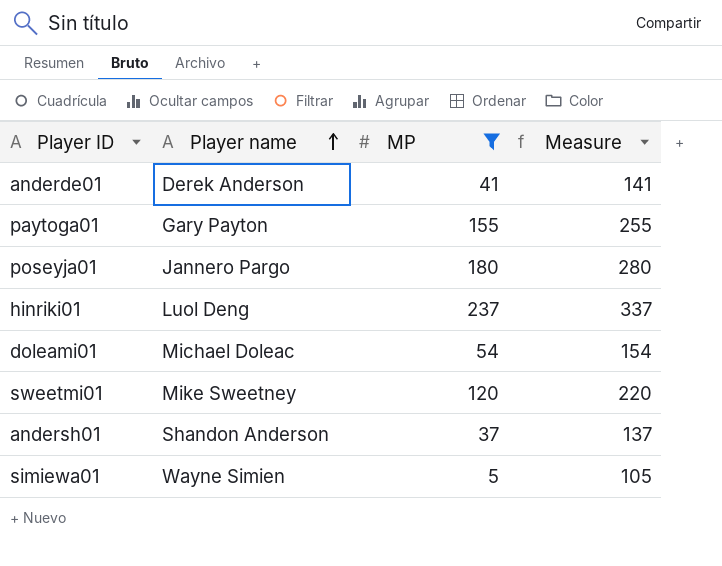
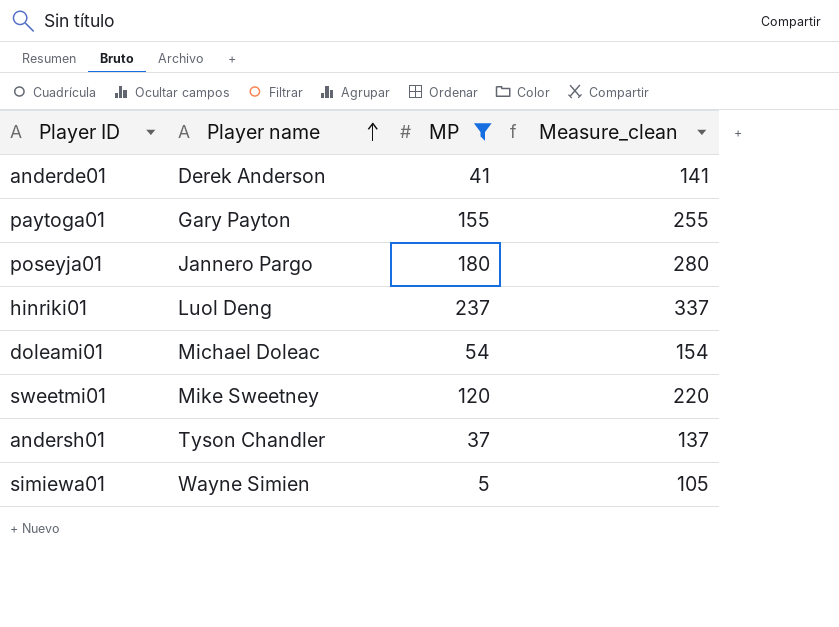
column name: Measure -> Measure_clean
andersh01 | Player name: Shandon Anderson -> Tyson Chandler

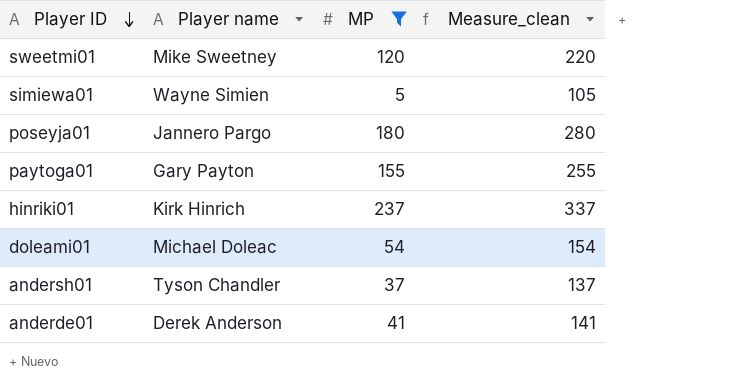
row order: Player name ascending -> Player ID descending
hinriki01 | Player name: Luol Deng -> Kirk Hinrich

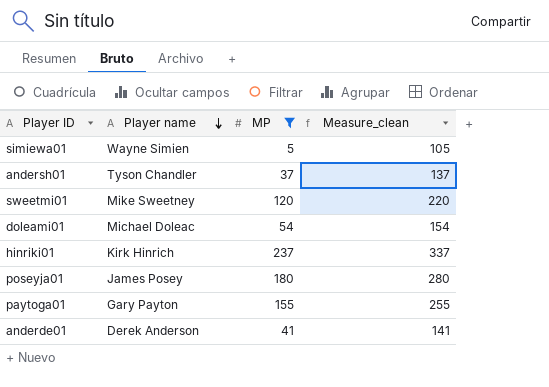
row order: Player ID descending -> Player name descending
poseyja01 | Player name: Jannero Pargo -> James Posey

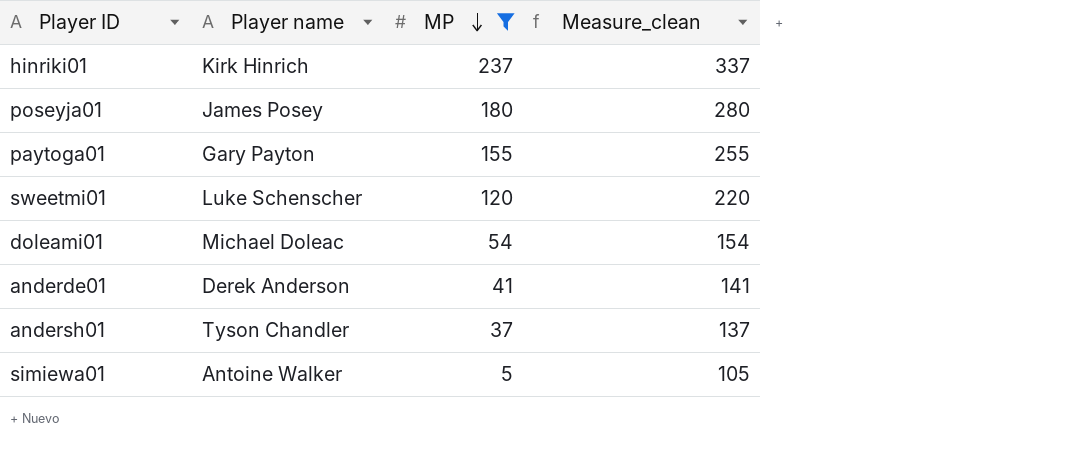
row order: Player name descending -> MP descending
sweetmi01 | Player name: Mike Sweetney -> Luke Schenscher
simiewa01 | Player name: Wayne Simien -> Antoine Walker

